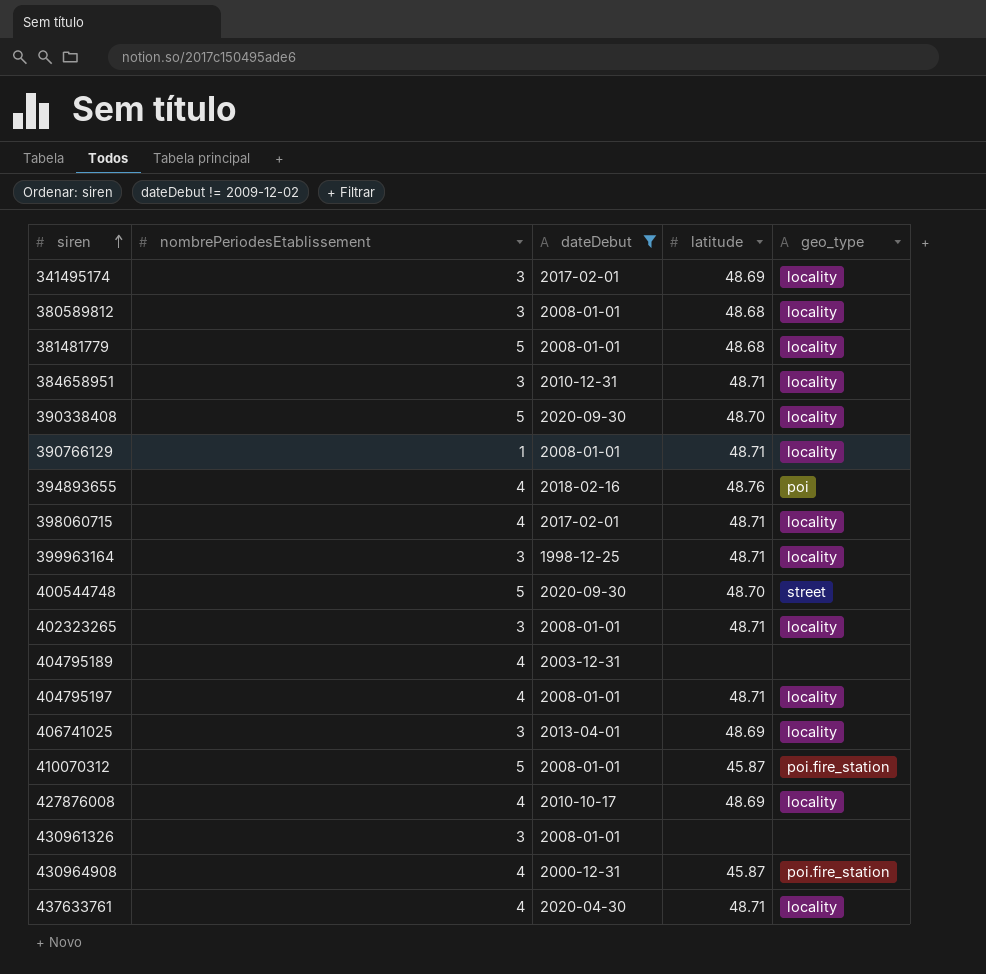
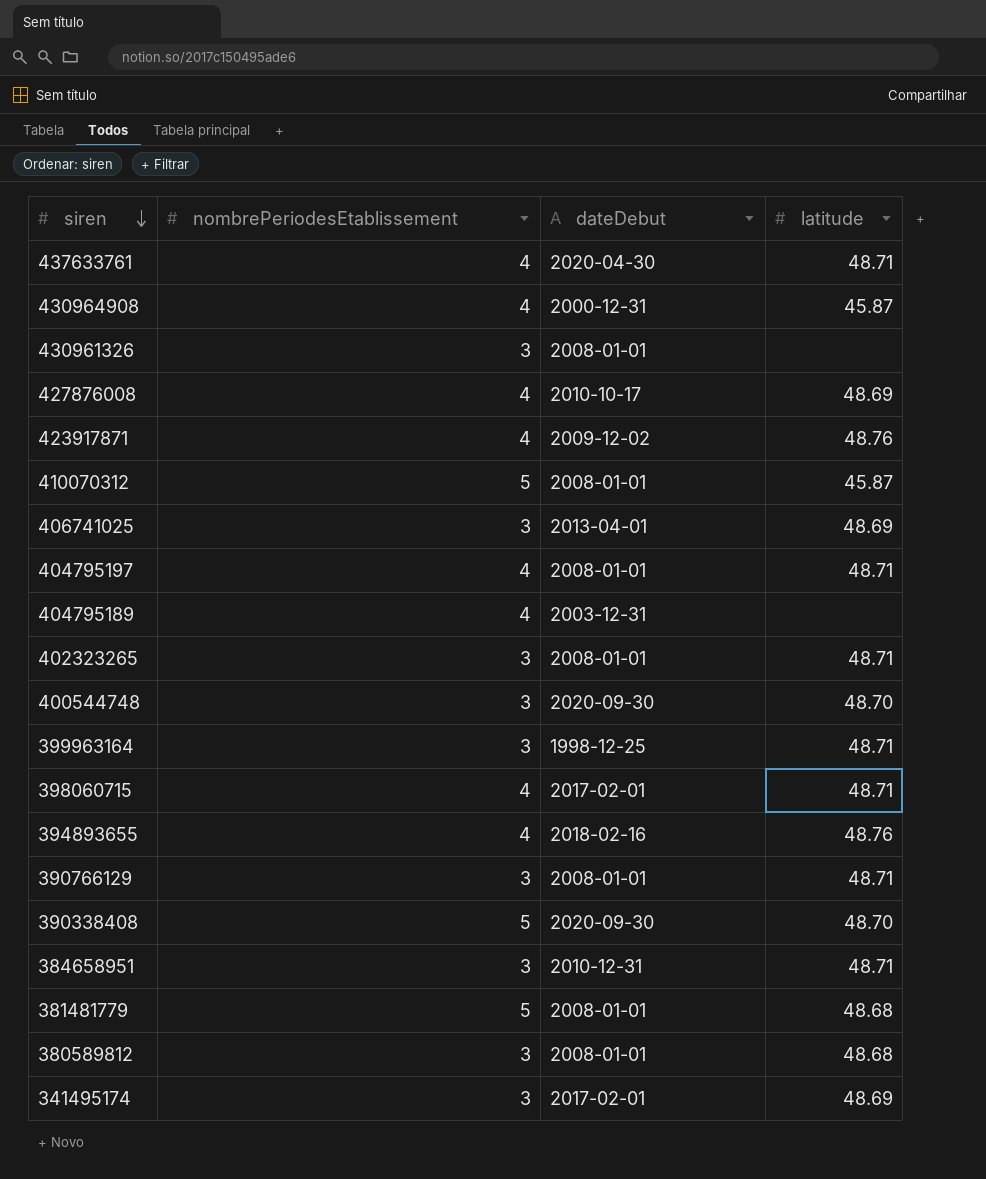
filter: dateDebut != 2009-12-02 -> none
row order: siren ascending -> siren descending
column geo_type | position: 5 -> none
400544748 | nombrePeriodesEtablissement: 5 -> 3
390766129 | nombrePeriodesEtablissement: 1 -> 3

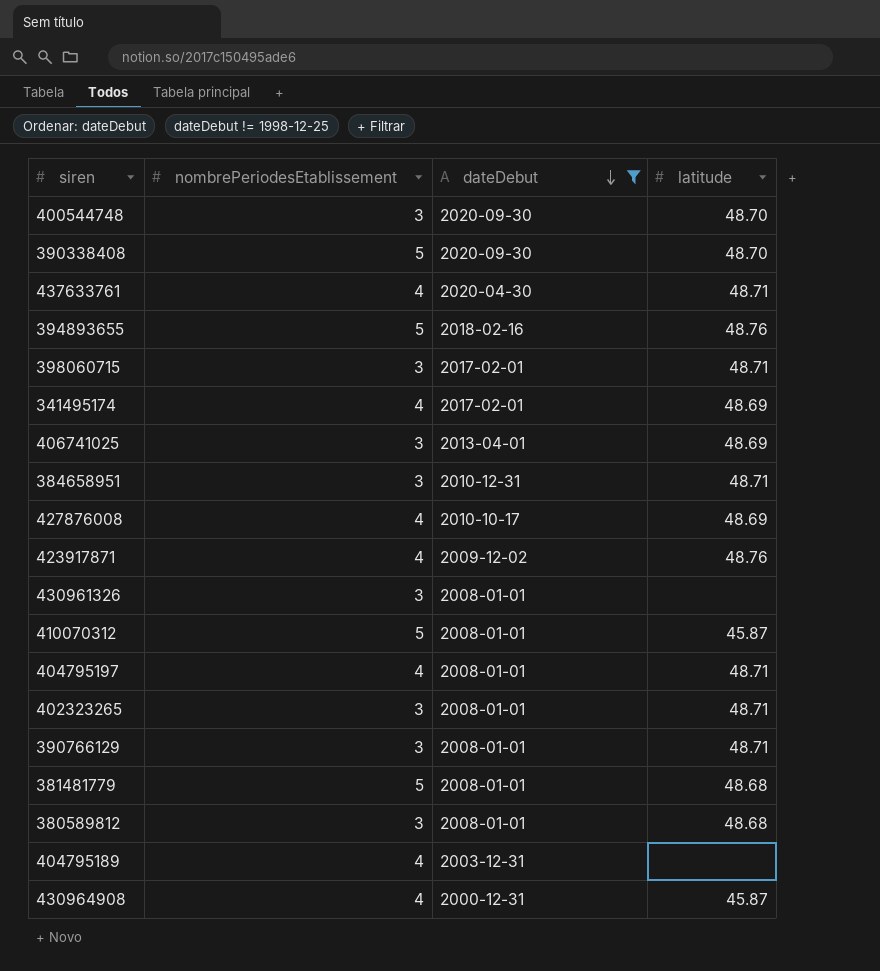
filter: none -> dateDebut != 1998-12-25
row order: siren descending -> dateDebut descending
394893655 | nombrePeriodesEtablissement: 4 -> 5
398060715 | nombrePeriodesEtablissement: 4 -> 3
341495174 | nombrePeriodesEtablissement: 3 -> 4

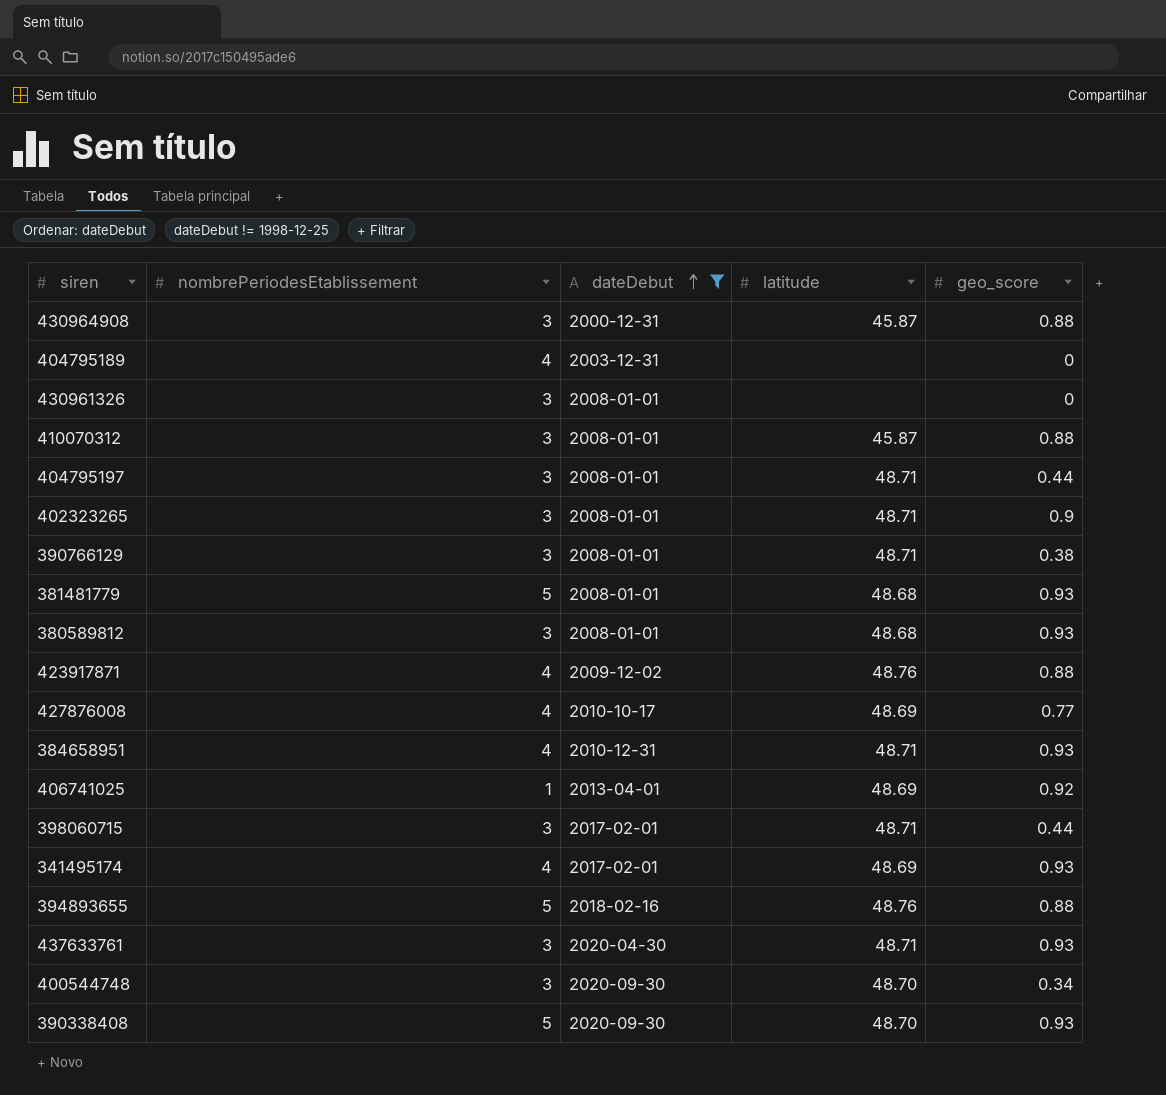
row order: dateDebut descending -> dateDebut ascending
column geo_score | position: none -> 5
430964908 | nombrePeriodesEtablissement: 4 -> 3
410070312 | nombrePeriodesEtablissement: 5 -> 3
404795197 | nombrePeriodesEtablissement: 4 -> 3
384658951 | nombrePeriodesEtablissement: 3 -> 4
406741025 | nombrePeriodesEtablissement: 3 -> 1
437633761 | nombrePeriodesEtablissement: 4 -> 3

